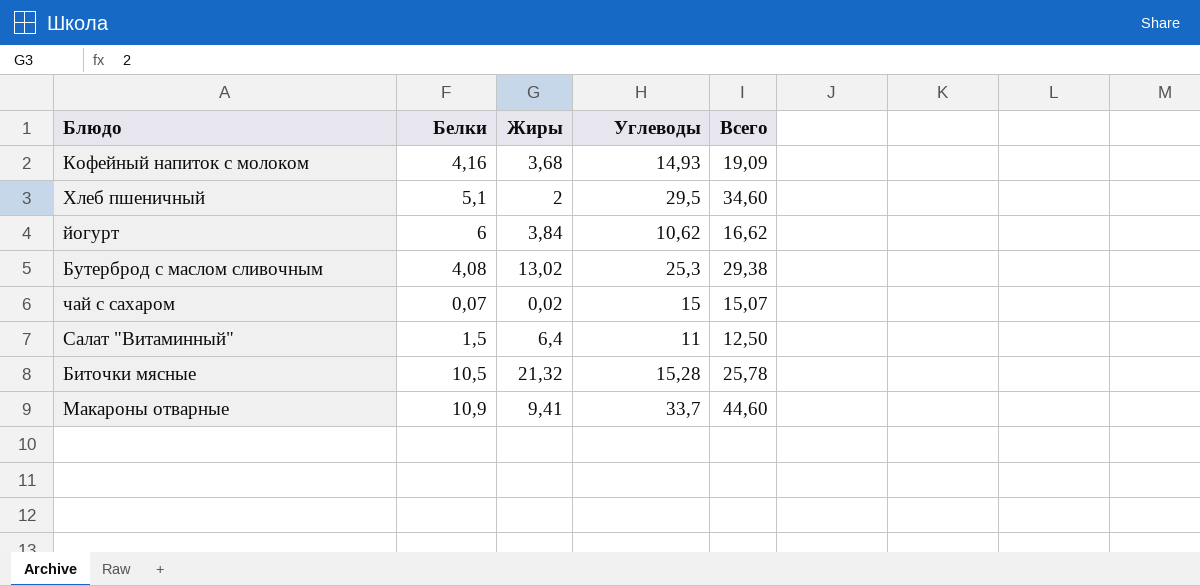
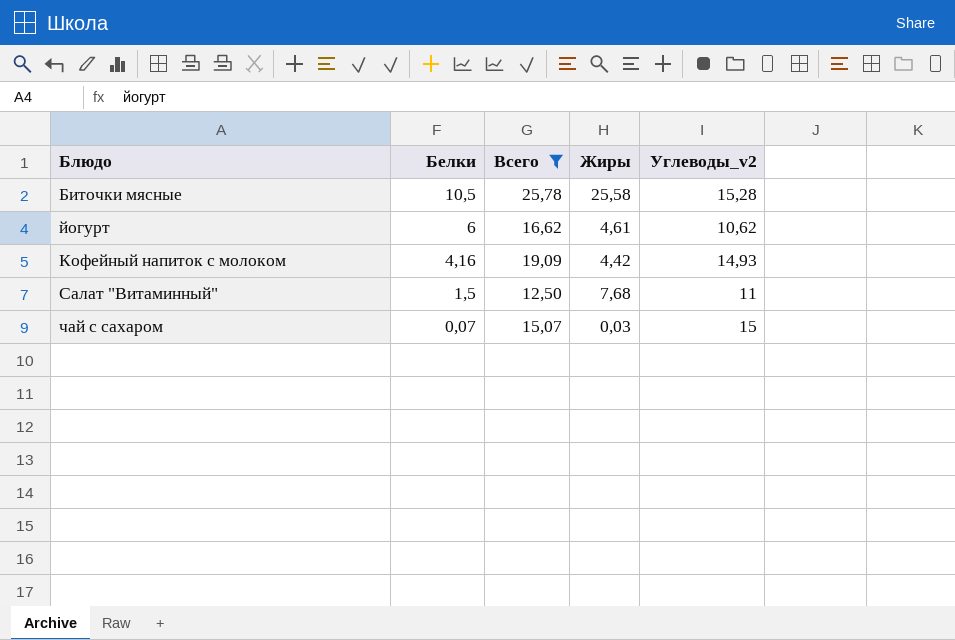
filter: none -> Всего <= 25,78
row order: none -> Блюдо ascending
column Всего | position: 5 -> 3
column name: Углеводы -> Углеводы_v2
Биточки мясные | Жиры: 21,32 -> 25,58
йогурт | Жиры: 3,84 -> 4,61
Кофейный напиток с молоком | Жиры: 3,68 -> 4,42
Салат "Витаминный" | Жиры: 6,4 -> 7,68
чай с сахаром | Жиры: 0,02 -> 0,03

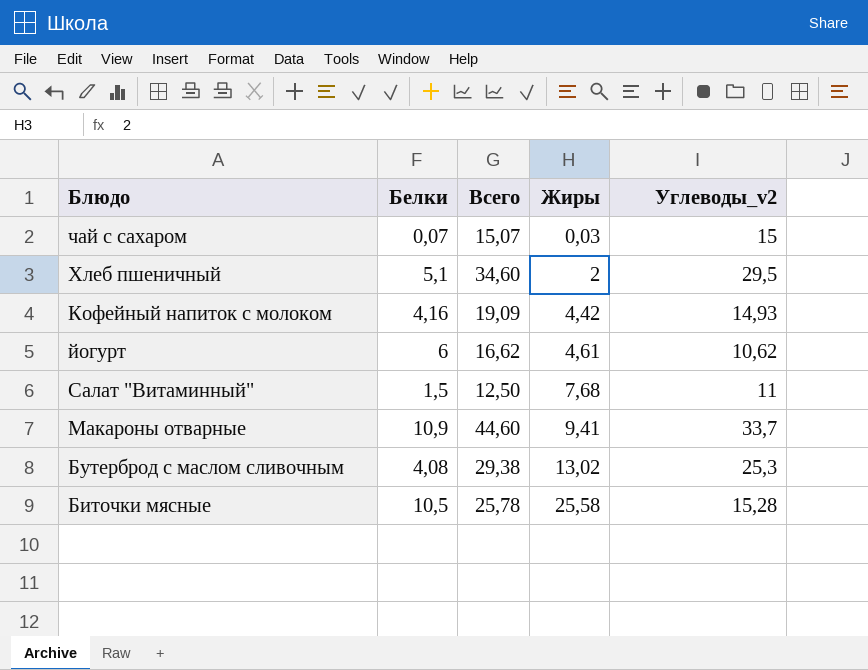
filter: Всего <= 25,78 -> none
row order: Блюдо ascending -> Жиры ascending

